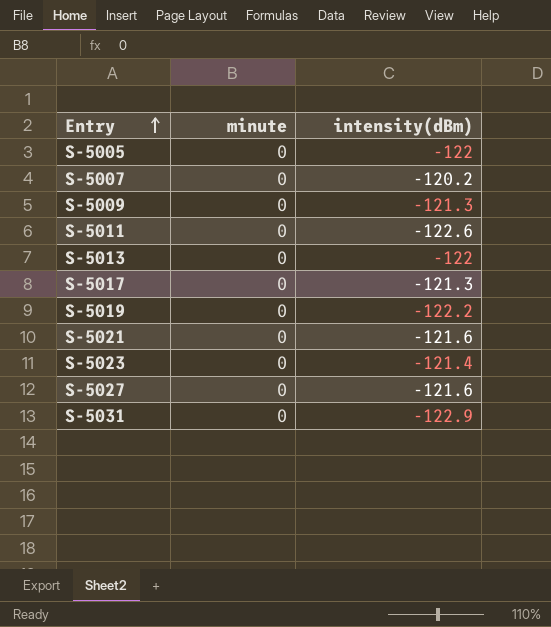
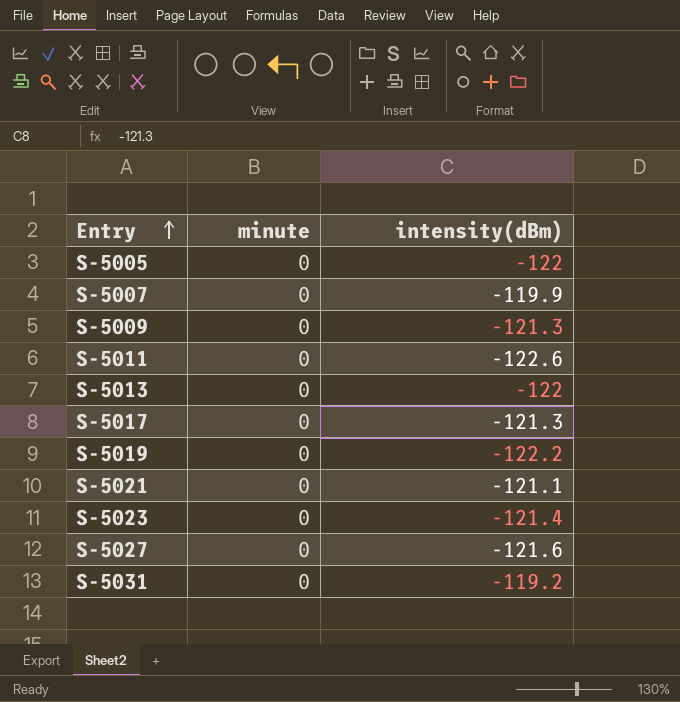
S-5007 | intensity(dBm): -120.2 -> -119.9
S-5021 | intensity(dBm): -121.6 -> -121.1
S-5031 | intensity(dBm): -122.9 -> -119.2

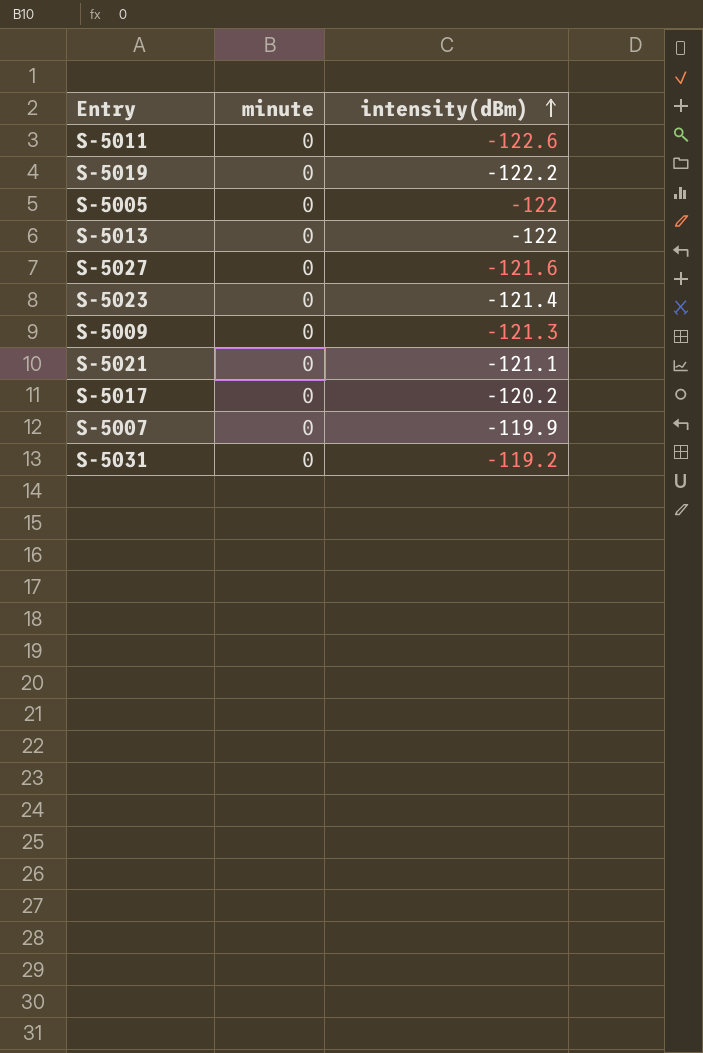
row order: Entry ascending -> intensity(dBm) ascending
S-5017 | intensity(dBm): -121.3 -> -120.2

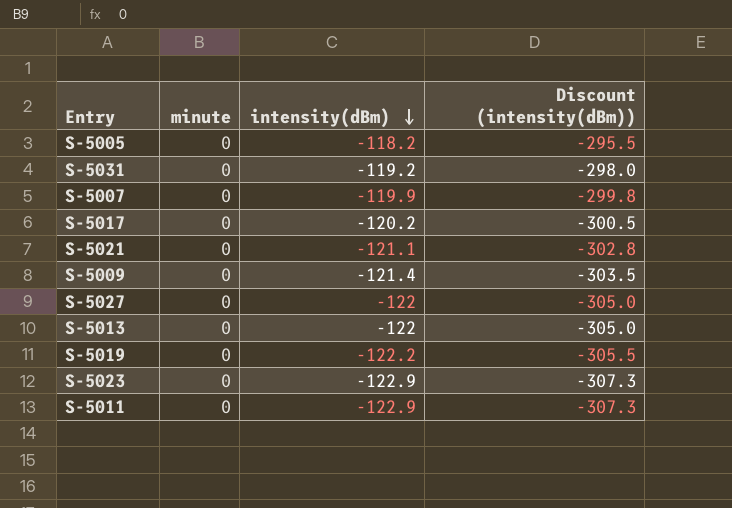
row order: intensity(dBm) ascending -> intensity(dBm) descending
column Discount (intensity(dBm)) | formula: none -> [intensity(dBm)] * 2.5
S-5005 | intensity(dBm): -122 -> -118.2
S-5009 | intensity(dBm): -121.3 -> -121.4
S-5027 | intensity(dBm): -121.6 -> -122
S-5023 | intensity(dBm): -121.4 -> -122.9
S-5011 | intensity(dBm): -122.6 -> -122.9

